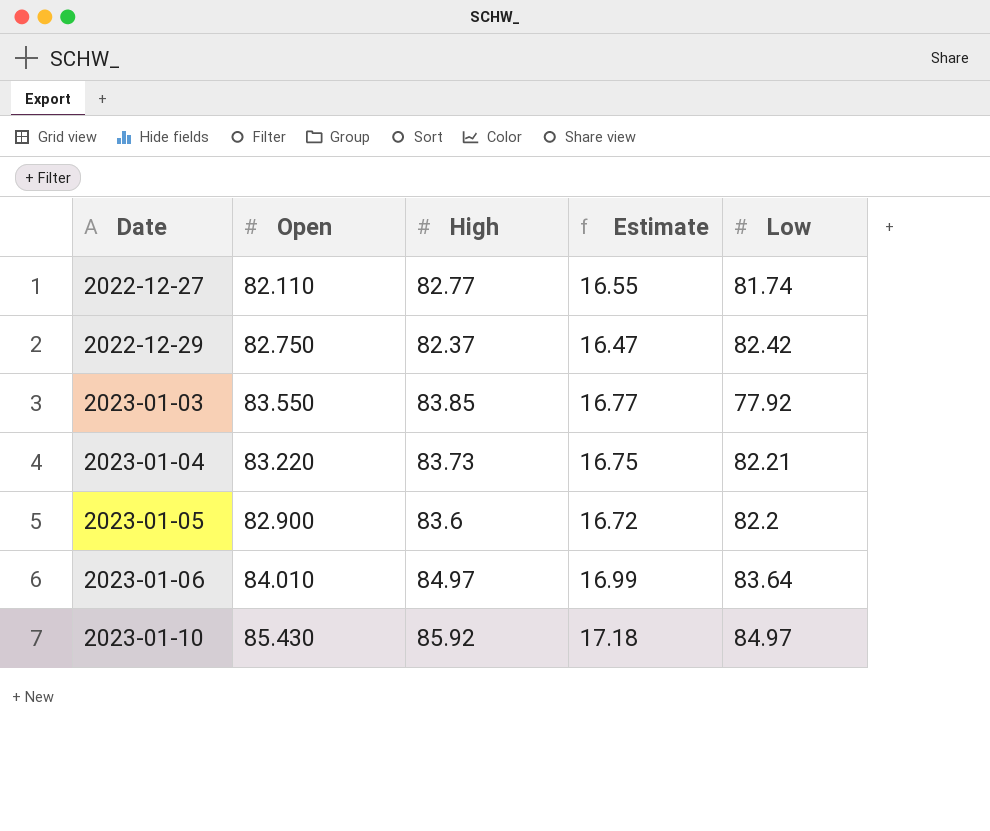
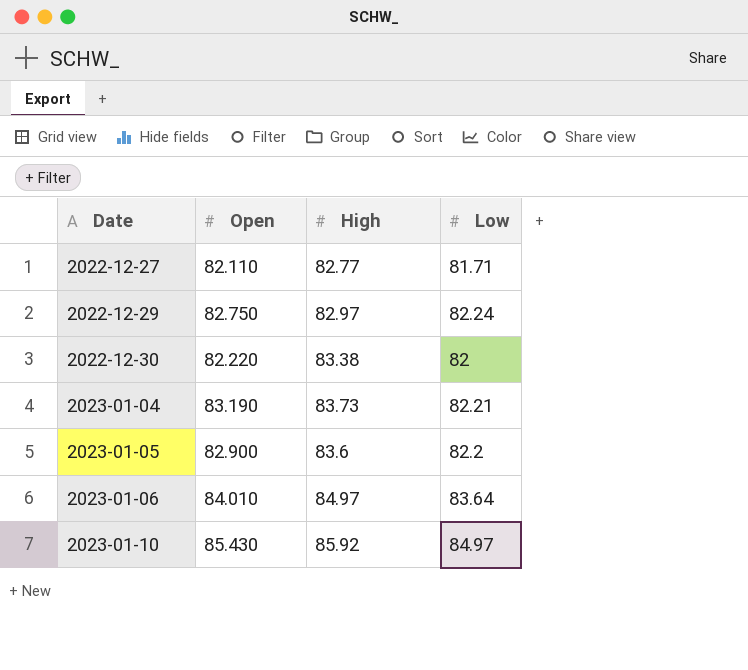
column Estimate | formula: [High] * 0.2 -> none
row 2023-01-03: 83.550 | 83.85 | 16.77 | 77.92 -> none
2022-12-27 | Low: 81.74 -> 81.71
2022-12-29 | High: 82.37 -> 82.97
2022-12-29 | Low: 82.42 -> 82.24
row 2022-12-30: none -> 82.220 | 83.38 | 82
2023-01-04 | Open: 83.220 -> 83.190

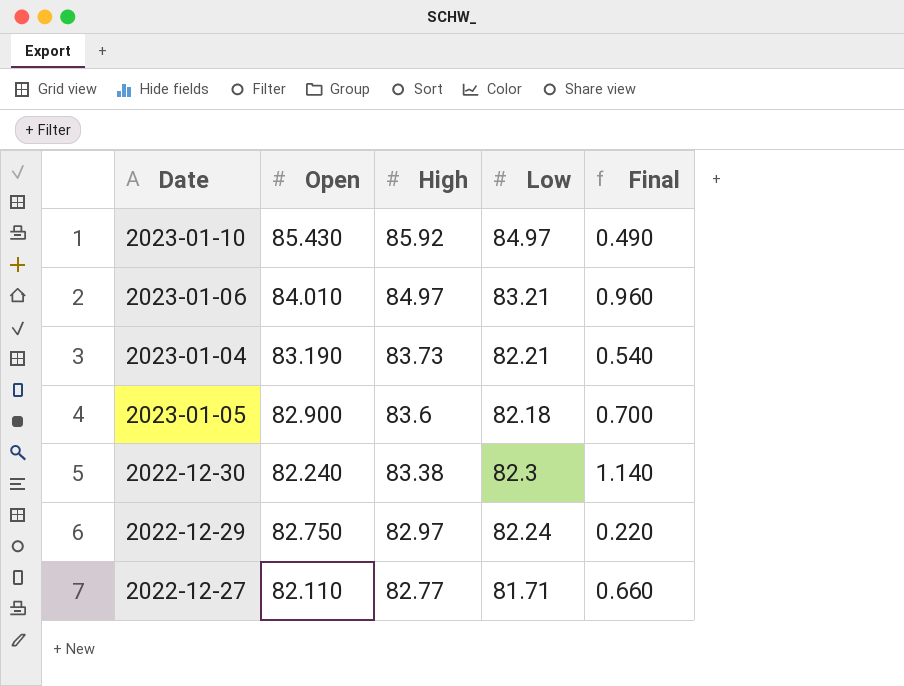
row order: Date ascending -> High descending
column Final | formula: none -> [High] - [Open]
2023-01-06 | Low: 83.64 -> 83.21
2023-01-05 | Low: 82.2 -> 82.18
2022-12-30 | Open: 82.220 -> 82.240
2022-12-30 | Low: 82 -> 82.3

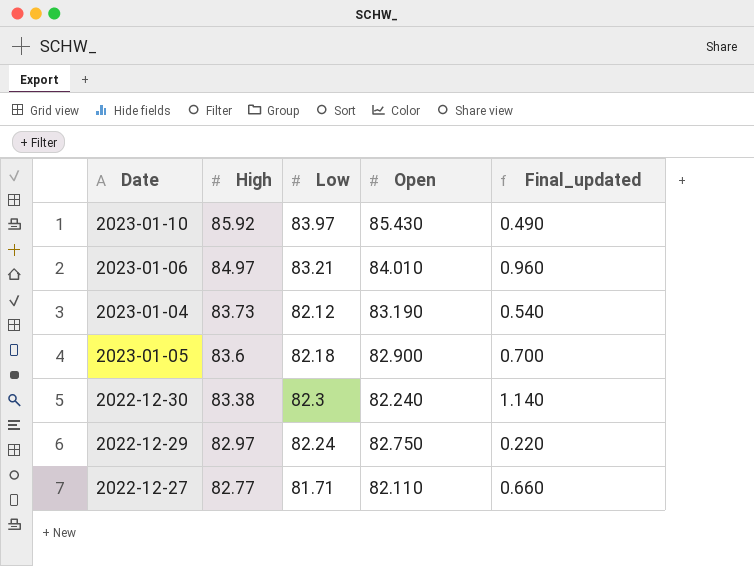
column Open | position: 2 -> 4
column name: Final -> Final_updated
2023-01-10 | Low: 84.97 -> 83.97
2023-01-04 | Low: 82.21 -> 82.12

